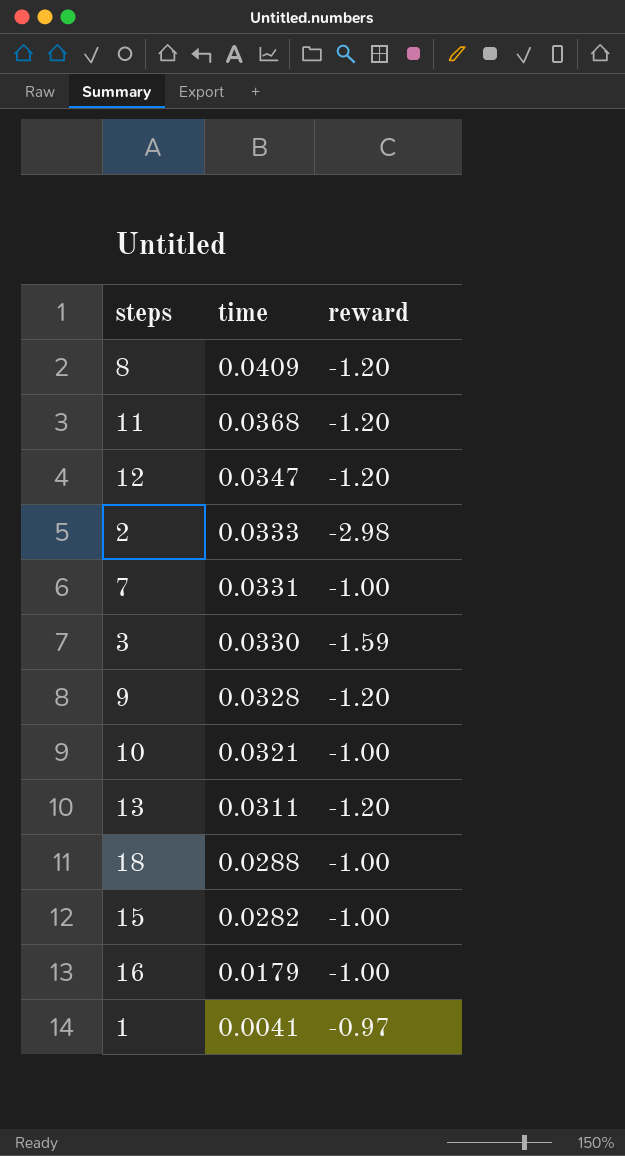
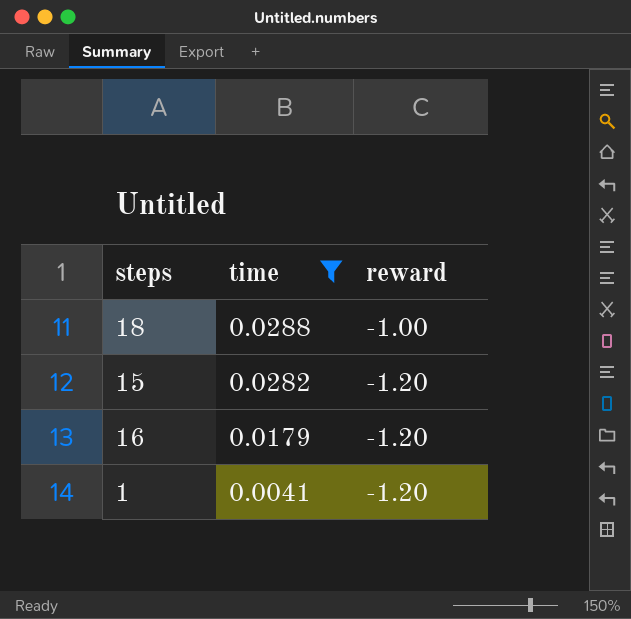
filter: none -> time <= 0.0288
15 | reward: -1.00 -> -1.20
16 | reward: -1.00 -> -1.20
1 | reward: -0.97 -> -1.20

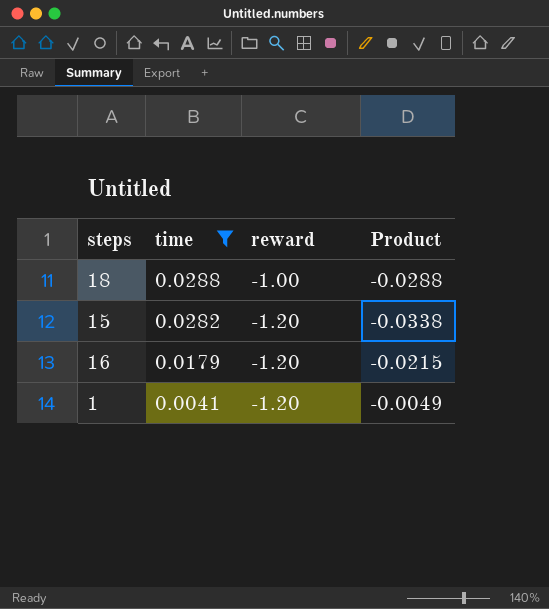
column Product | formula: none -> [time] * [reward]

